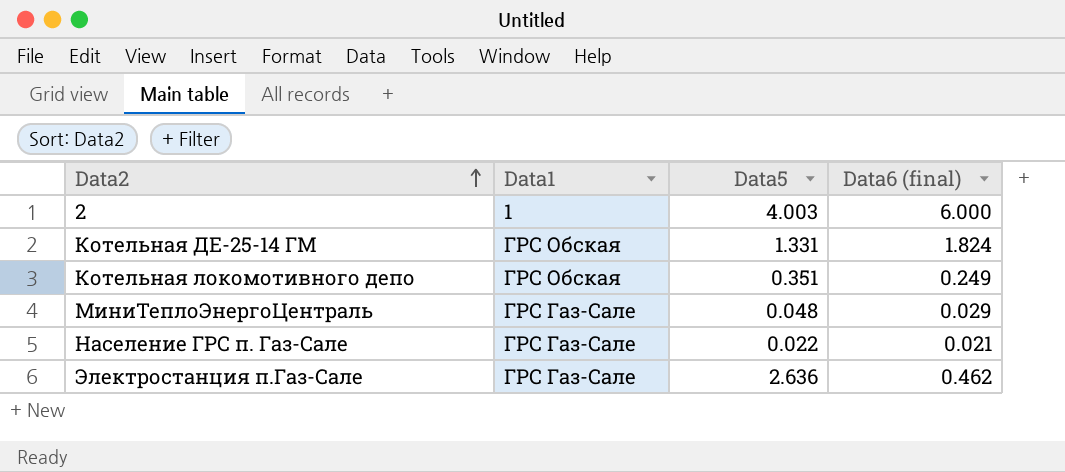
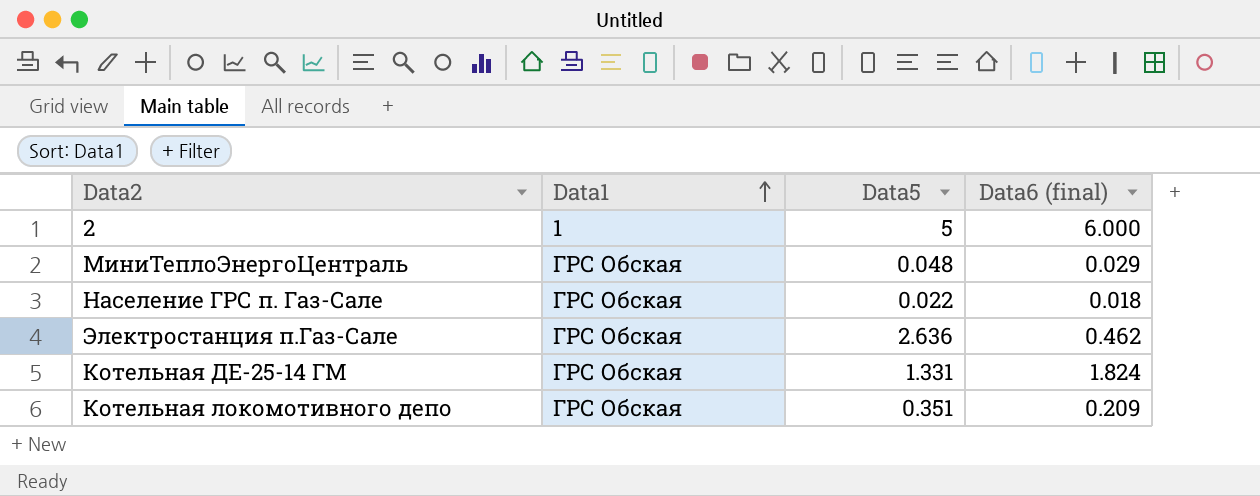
row order: Data2 ascending -> Data1 ascending
2 | Data5: 4.003 -> 5
МиниТеплоЭнергоЦентраль | Data1: ГРС Газ-Сале -> ГРС Обская
Население ГРС п. Газ-Сале | Data1: ГРС Газ-Сале -> ГРС Обская
Население ГРС п. Газ-Сале | Data6 (final): 0.021 -> 0.018
Электростанция п.Газ-Сале | Data1: ГРС Газ-Сале -> ГРС Обская
Котельная локомотивного депо | Data6 (final): 0.249 -> 0.209

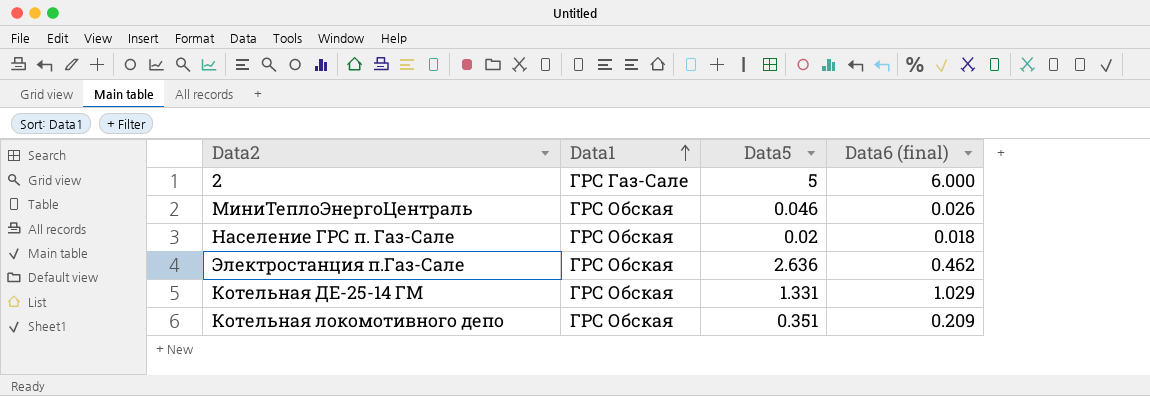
2 | Data1: 1 -> ГРС Газ-Сале
МиниТеплоЭнергоЦентраль | Data5: 0.048 -> 0.046
МиниТеплоЭнергоЦентраль | Data6 (final): 0.029 -> 0.026
Население ГРС п. Газ-Сале | Data5: 0.022 -> 0.02
Котельная ДЕ-25-14 ГМ | Data6 (final): 1.824 -> 1.029

